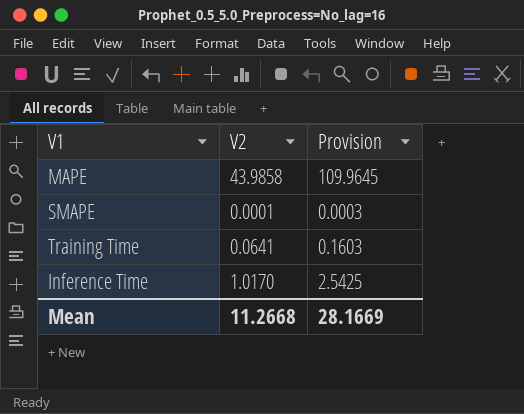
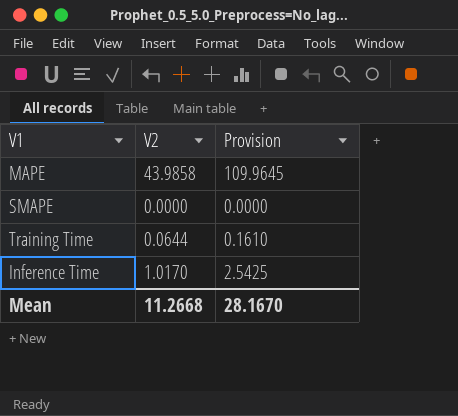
SMAPE | V2: 0.0001 -> 0.0000
SMAPE | Provision: 0.0003 -> 0.0000
Training Time | V2: 0.0641 -> 0.0644
Training Time | Provision: 0.1603 -> 0.1610
Mean | Provision: 28.1669 -> 28.1670

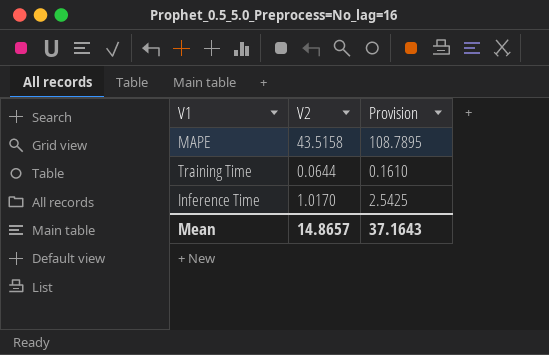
row SMAPE: 0.0000 | 0.0000 -> none
MAPE | V2: 43.9858 -> 43.5158
MAPE | Provision: 109.9645 -> 108.7895
Mean | V2: 11.2668 -> 14.8657
Mean | Provision: 28.1670 -> 37.1643

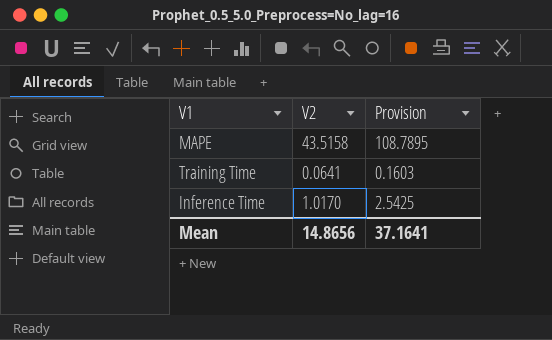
Training Time | V2: 0.0644 -> 0.0641
Training Time | Provision: 0.1610 -> 0.1603
Mean | V2: 14.8657 -> 14.8656
Mean | Provision: 37.1643 -> 37.1641

